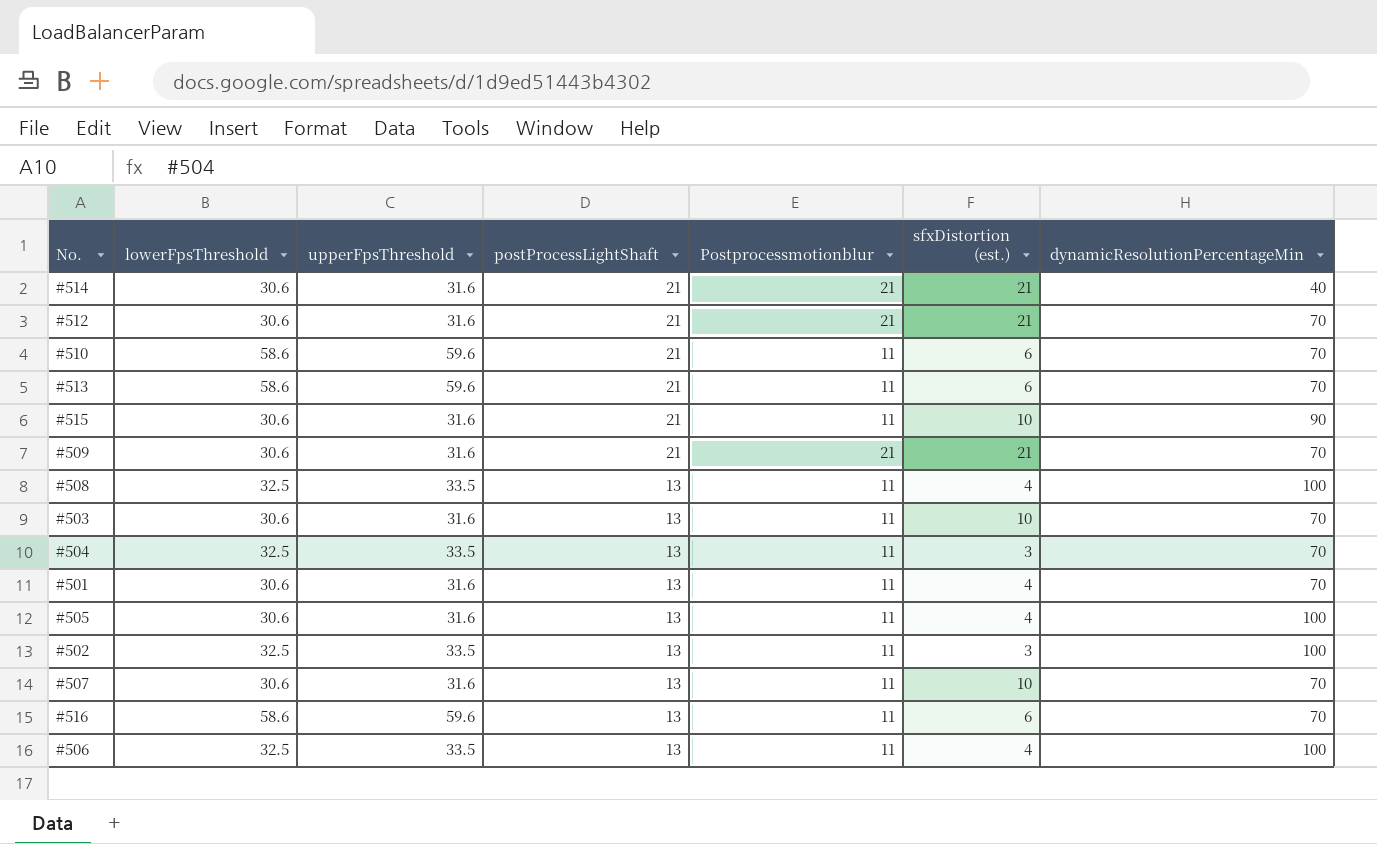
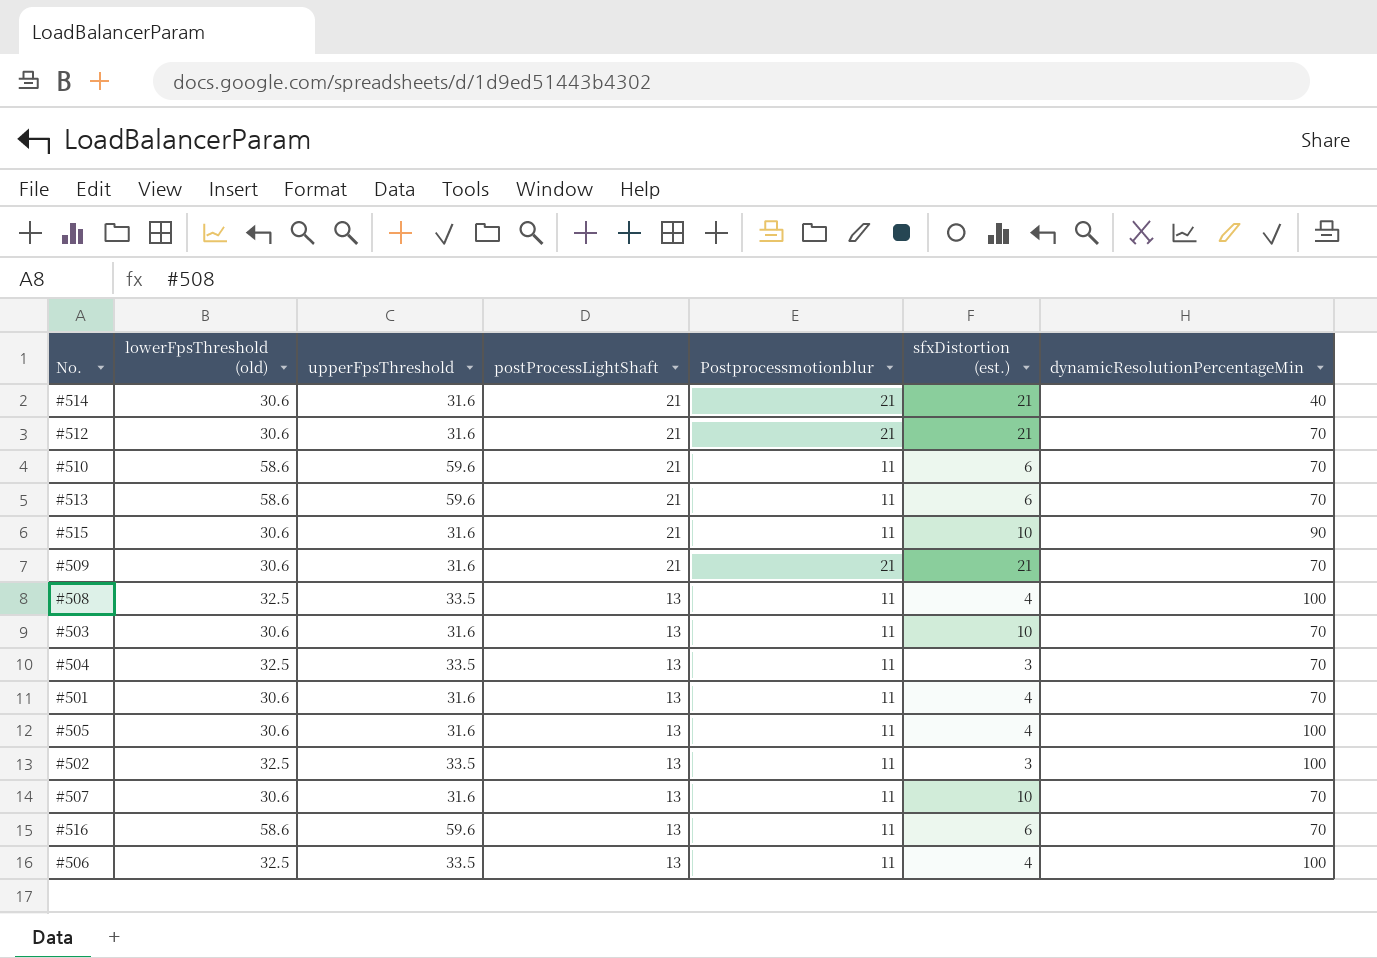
column name: lowerFpsThreshold -> lowerFpsThreshold (old)

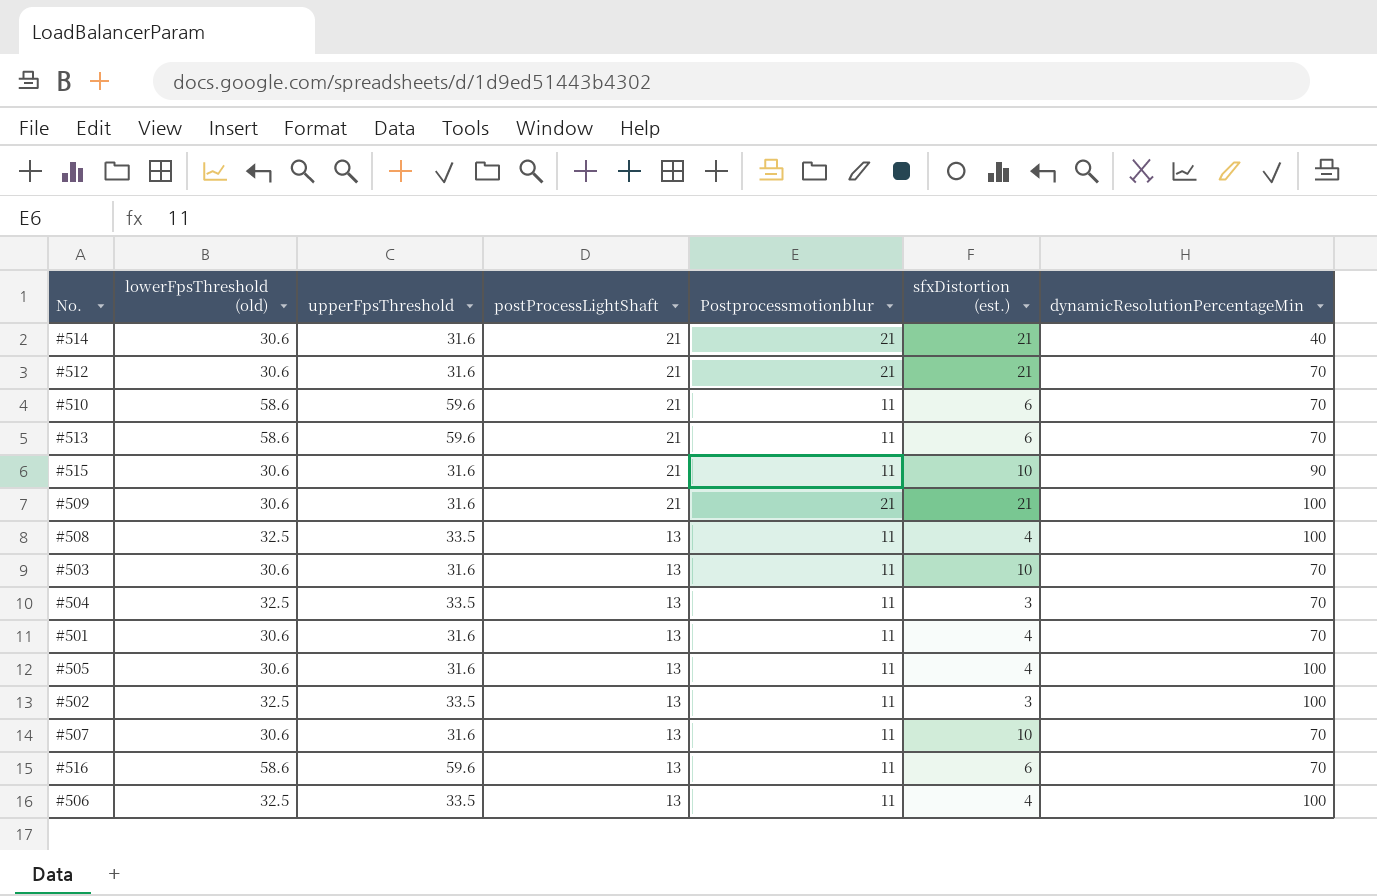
#509 | dynamicResolutionPercentageMin: 70 -> 100

